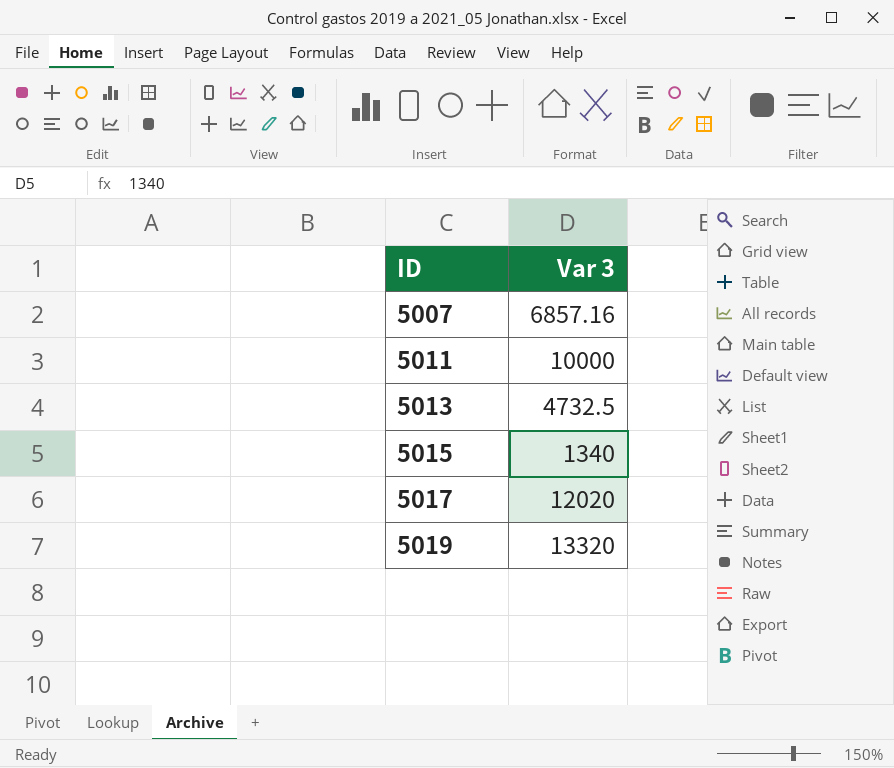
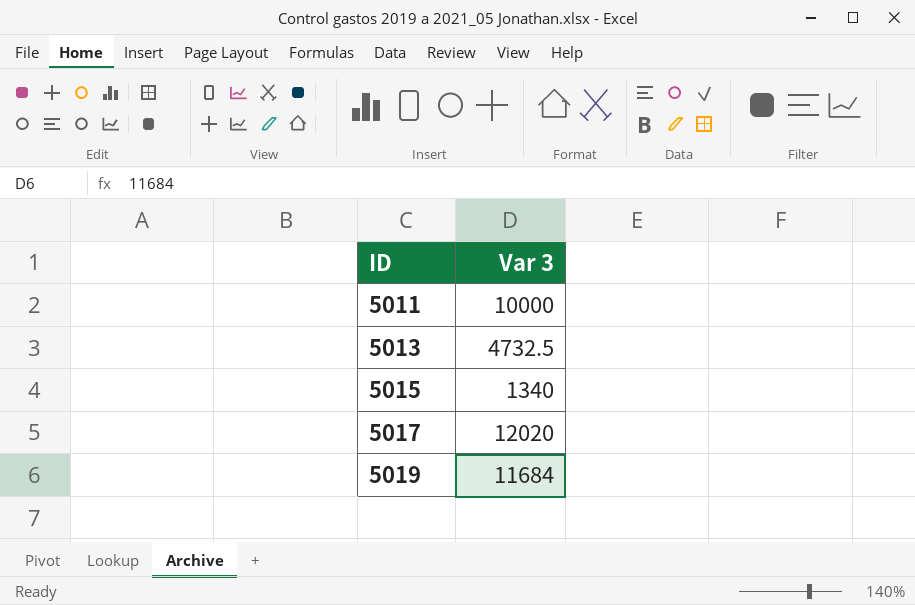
row 5007: 6857.16 -> none
5019 | Var 3: 13320 -> 11684

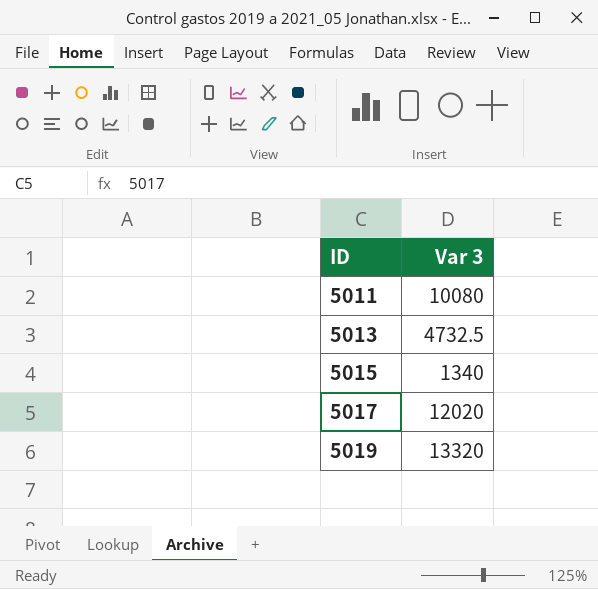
5011 | Var 3: 10000 -> 10080
5019 | Var 3: 11684 -> 13320

